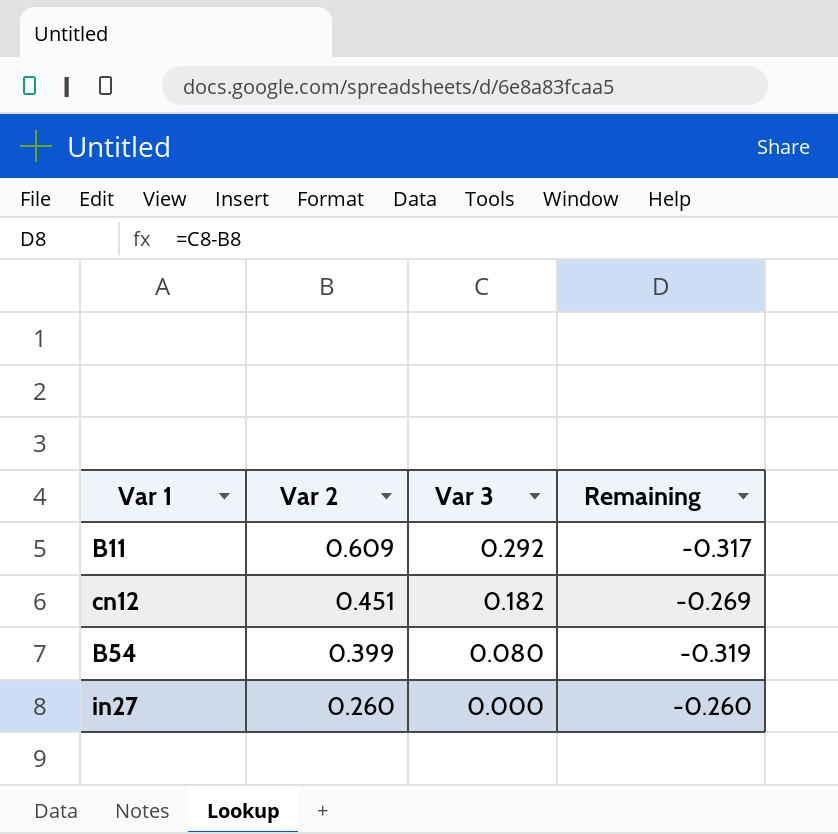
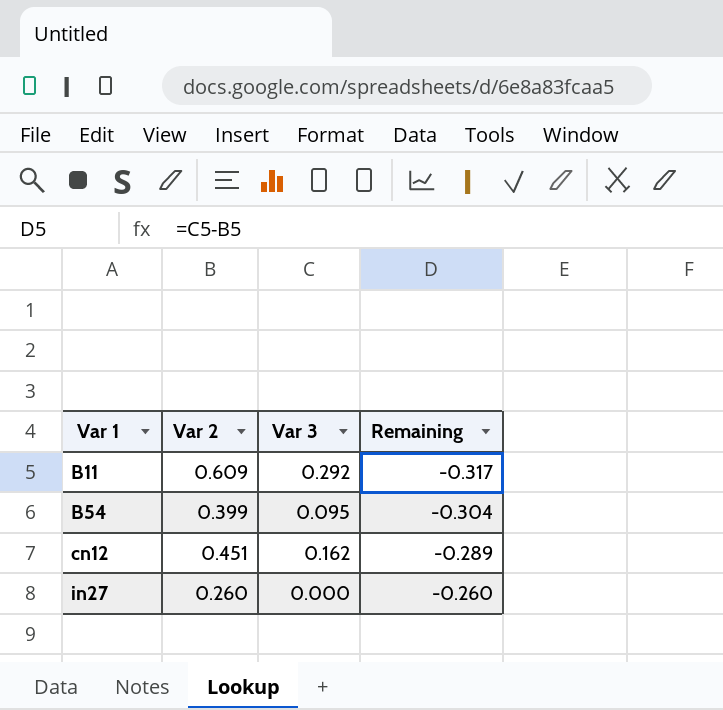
row order: Var 2 descending -> Var 1 ascending
B54 | Var 3: 0.080 -> 0.095
B54 | Remaining: -0.319 -> -0.304
cn12 | Var 3: 0.182 -> 0.162
cn12 | Remaining: -0.269 -> -0.289

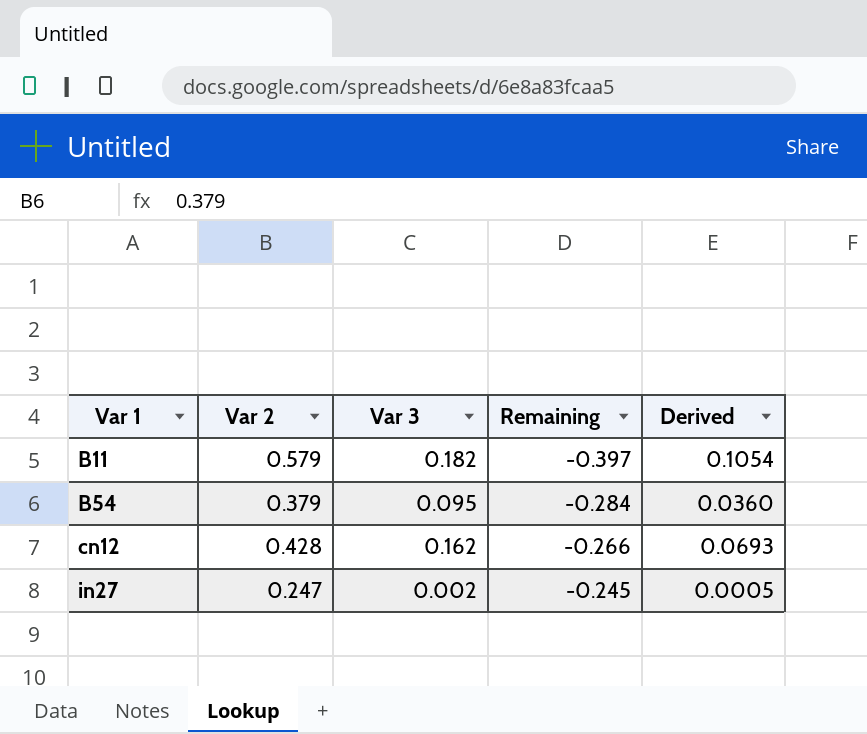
column Derived | formula: none -> [Var 2] * [Var 3]
B11 | Var 2: 0.609 -> 0.579
B11 | Var 3: 0.292 -> 0.182
B11 | Remaining: -0.317 -> -0.397
B54 | Var 2: 0.399 -> 0.379
B54 | Remaining: -0.304 -> -0.284
cn12 | Var 2: 0.451 -> 0.428
cn12 | Remaining: -0.289 -> -0.266
in27 | Var 2: 0.260 -> 0.247
in27 | Var 3: 0.000 -> 0.002
in27 | Remaining: -0.260 -> -0.245

